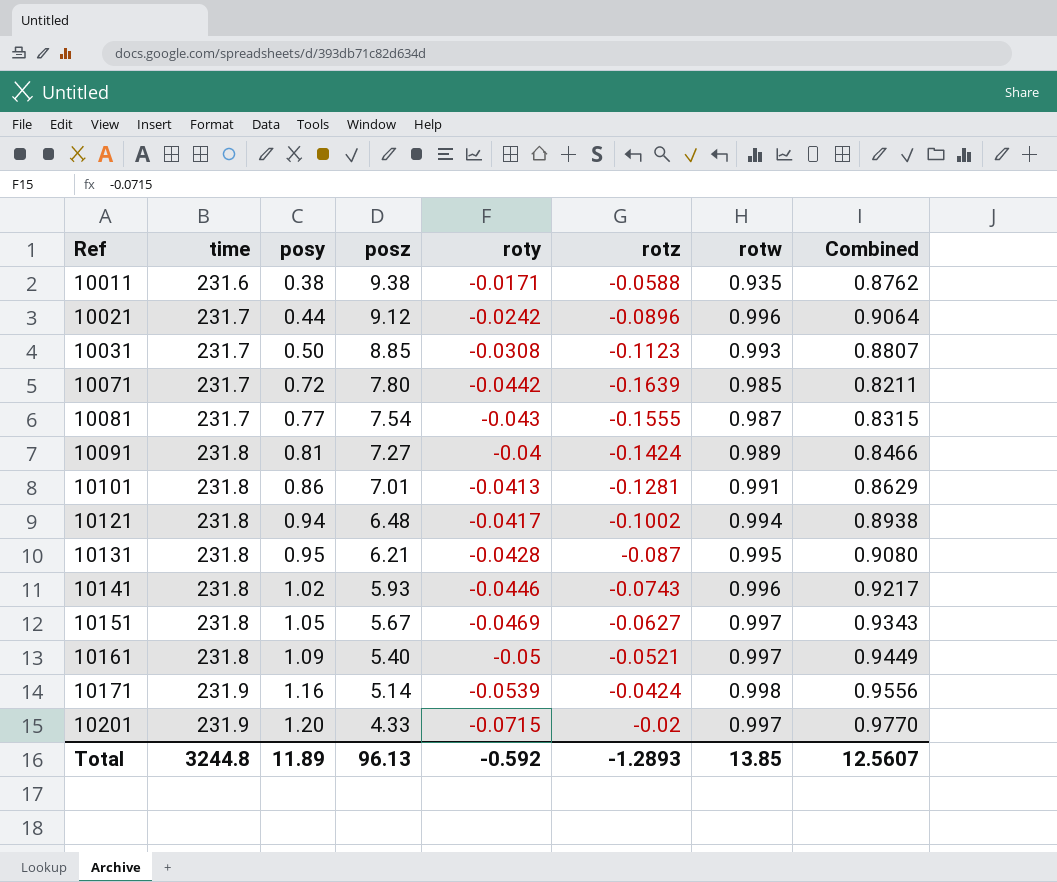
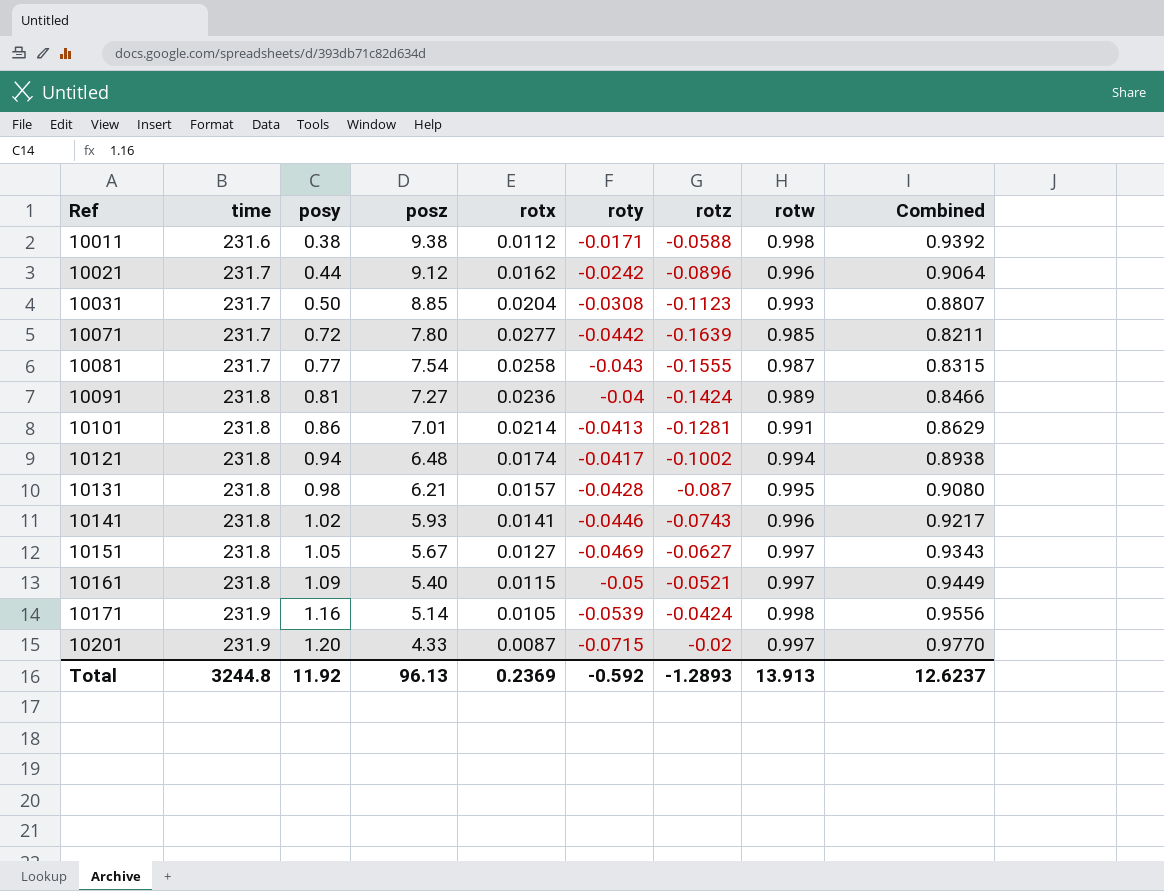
column rotx | position: none -> 5
10011 | rotw: 0.935 -> 0.998
10011 | Combined: 0.8762 -> 0.9392
10131 | posy: 0.95 -> 0.98
Total | posy: 11.89 -> 11.92
Total | rotw: 13.85 -> 13.913
Total | Combined: 12.5607 -> 12.6237

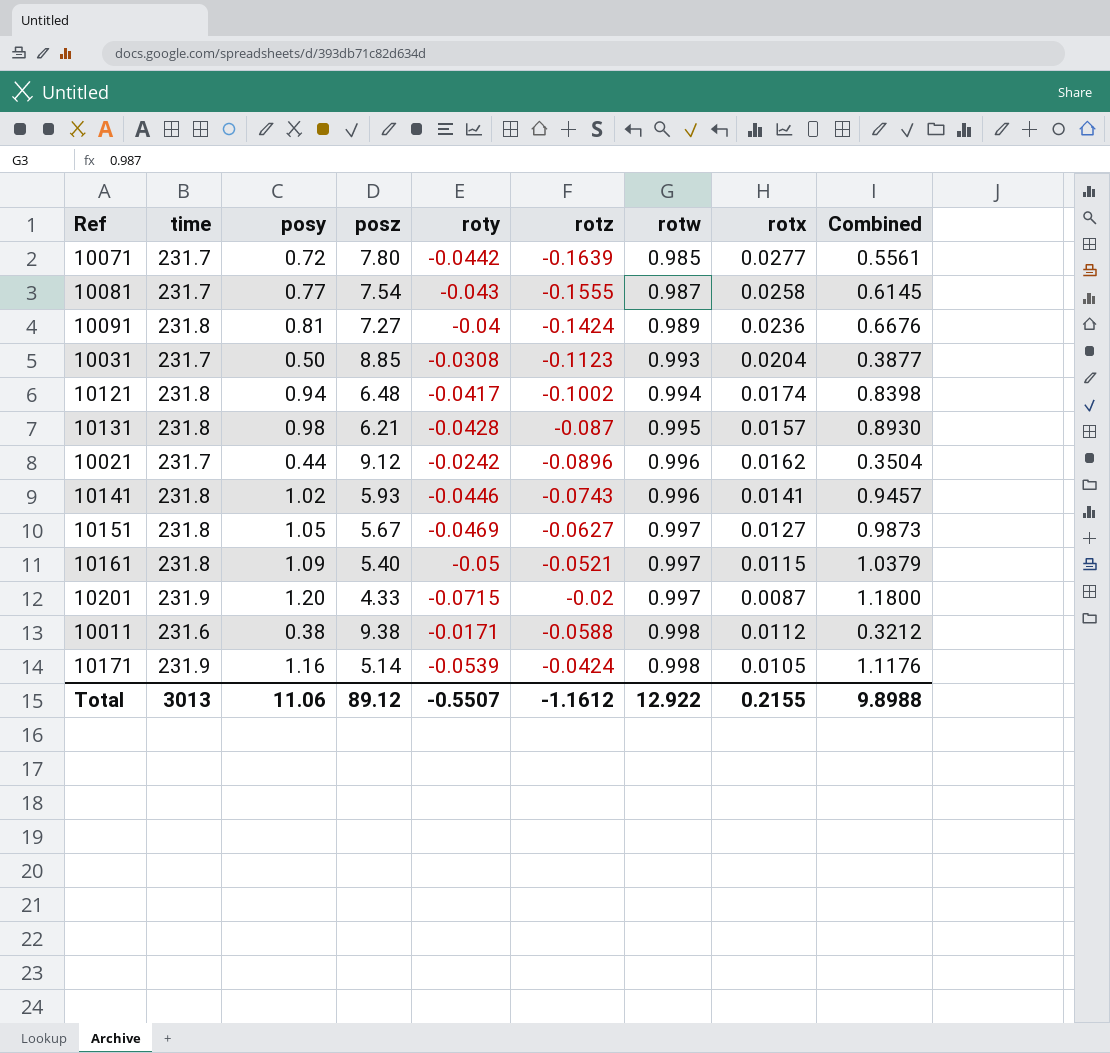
row order: Ref ascending -> rotw ascending
column rotx | position: 5 -> 8
column Combined | formula: [rotz] + [rotw] -> [posy] + [rotz]
row 10101: 231.8 | 0.86 | 7.01 | 0.0214 | -0.0413 | -0.1281 | 0.991 | 0.8629 -> none
Total | time: 3244.8 -> 3013
Total | posy: 11.92 -> 11.06
Total | posz: 96.13 -> 89.12
Total | roty: -0.592 -> -0.5507
Total | rotz: -1.2893 -> -1.1612
Total | rotw: 13.913 -> 12.922
Total | rotx: 0.2369 -> 0.2155
Total | Combined: 12.6237 -> 9.8988

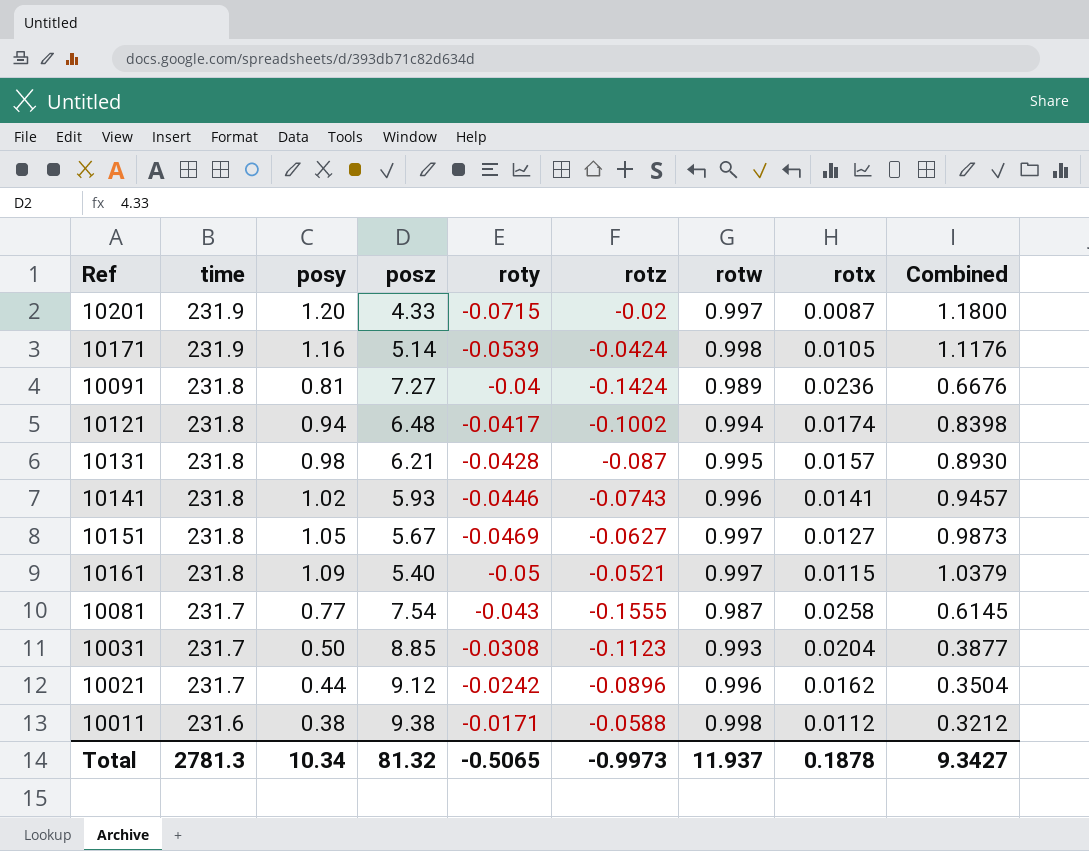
row order: rotw ascending -> time descending
row 10071: 231.7 | 0.72 | 7.80 | -0.0442 | -0.1639 | 0.985 | 0.0277 | 0.5561 -> none
Total | time: 3013 -> 2781.3
Total | posy: 11.06 -> 10.34
Total | posz: 89.12 -> 81.32
Total | roty: -0.5507 -> -0.5065
Total | rotz: -1.1612 -> -0.9973
Total | rotw: 12.922 -> 11.937
Total | rotx: 0.2155 -> 0.1878
Total | Combined: 9.8988 -> 9.3427

